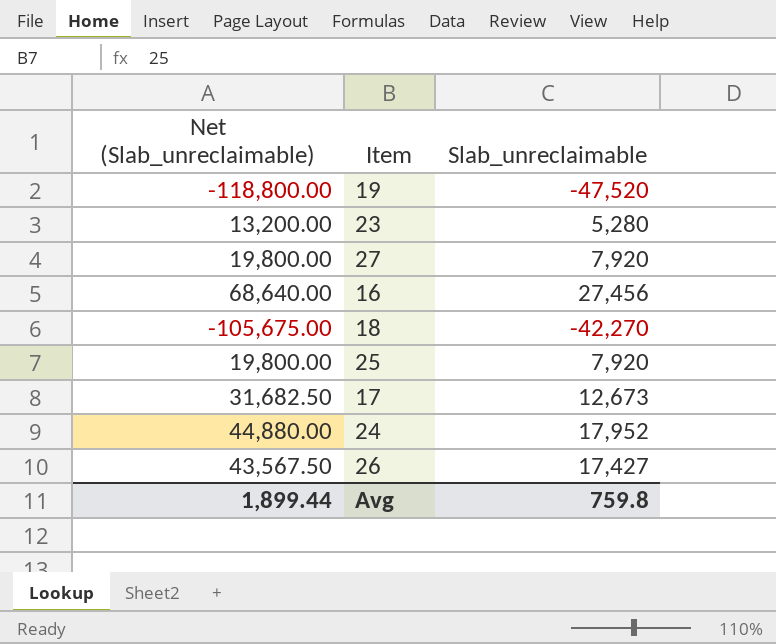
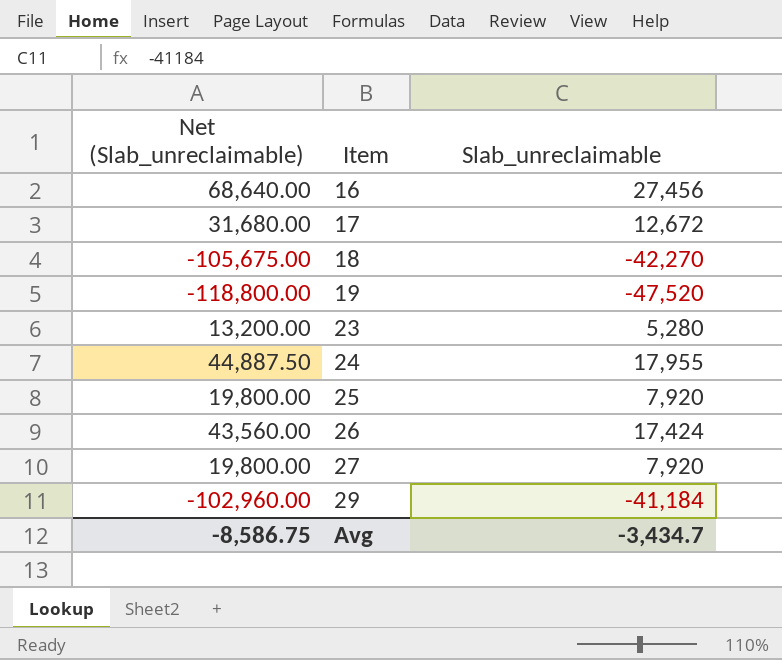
row order: none -> Item ascending
17 | Net (Slab_unreclaimable): 31,682.50 -> 31,680.00
17 | Slab_unreclaimable: 12,673 -> 12,672
24 | Net (Slab_unreclaimable): 44,880.00 -> 44,887.50
24 | Slab_unreclaimable: 17,952 -> 17,955
26 | Net (Slab_unreclaimable): 43,567.50 -> 43,560.00
26 | Slab_unreclaimable: 17,427 -> 17,424
row 29: none -> -102,960.00 | -41,184
Avg | Net (Slab_unreclaimable): 1,899.44 -> -8,586.75
Avg | Slab_unreclaimable: 759.8 -> -3,434.7

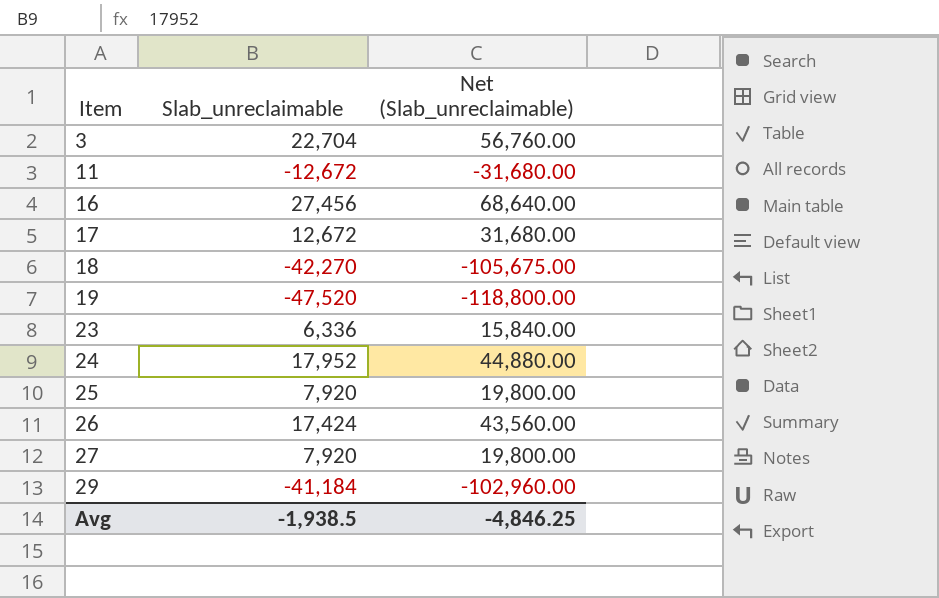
column Net (Slab_unreclaimable) | position: 1 -> 3
row 3: none -> 22,704 | 56,760.00
row 11: none -> -12,672 | -31,680.00
23 | Slab_unreclaimable: 5,280 -> 6,336
23 | Net (Slab_unreclaimable): 13,200.00 -> 15,840.00
24 | Slab_unreclaimable: 17,955 -> 17,952
24 | Net (Slab_unreclaimable): 44,887.50 -> 44,880.00
Avg | Slab_unreclaimable: -3,434.7 -> -1,938.5
Avg | Net (Slab_unreclaimable): -8,586.75 -> -4,846.25

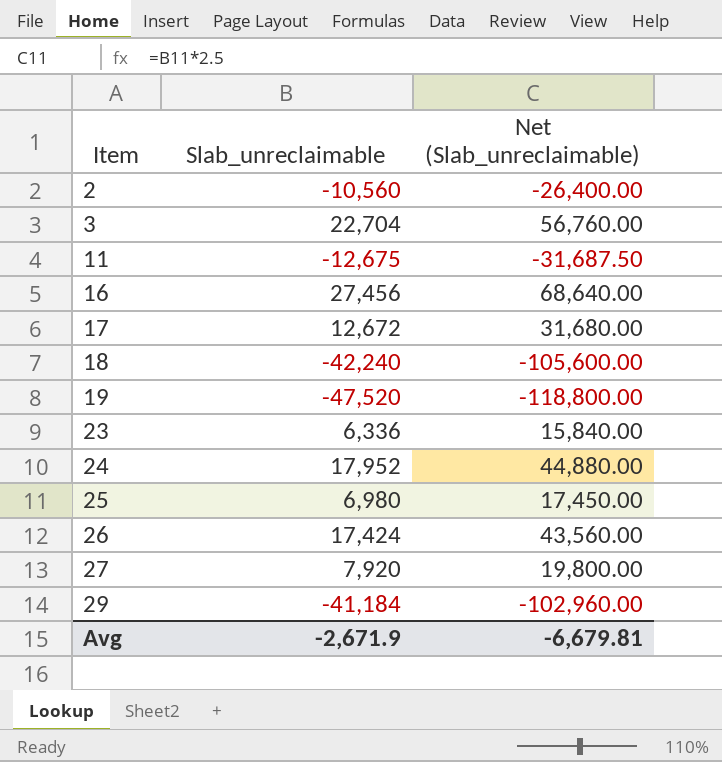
row 2: none -> -10,560 | -26,400.00
11 | Slab_unreclaimable: -12,672 -> -12,675
11 | Net (Slab_unreclaimable): -31,680.00 -> -31,687.50
18 | Slab_unreclaimable: -42,270 -> -42,240
18 | Net (Slab_unreclaimable): -105,675.00 -> -105,600.00
25 | Slab_unreclaimable: 7,920 -> 6,980
25 | Net (Slab_unreclaimable): 19,800.00 -> 17,450.00
Avg | Slab_unreclaimable: -1,938.5 -> -2,671.9
Avg | Net (Slab_unreclaimable): -4,846.25 -> -6,679.81

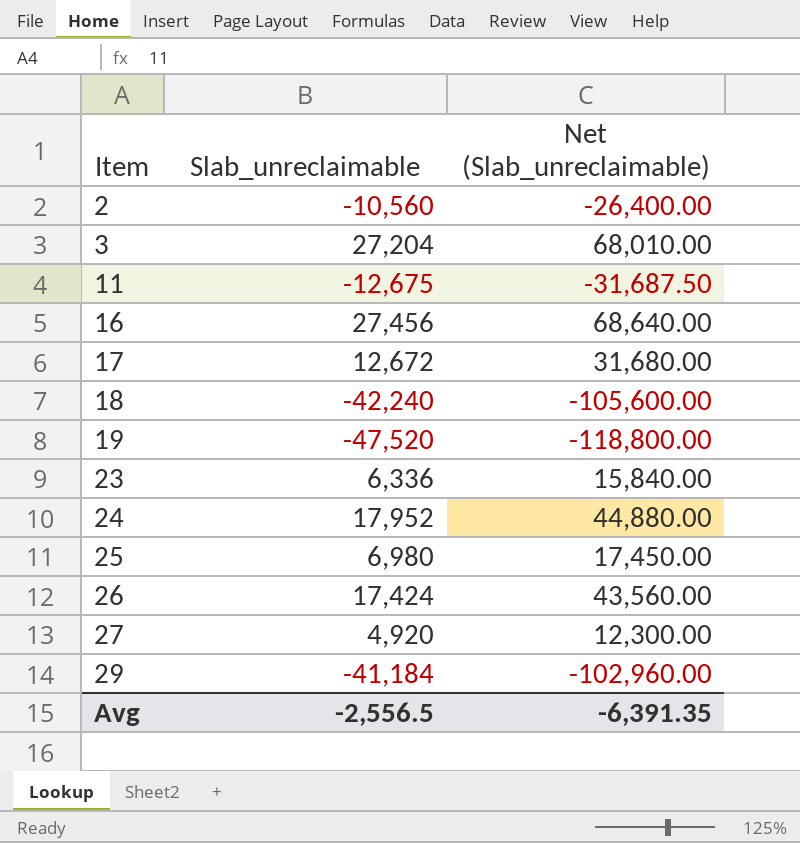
3 | Slab_unreclaimable: 22,704 -> 27,204
3 | Net (Slab_unreclaimable): 56,760.00 -> 68,010.00
27 | Slab_unreclaimable: 7,920 -> 4,920
27 | Net (Slab_unreclaimable): 19,800.00 -> 12,300.00
Avg | Slab_unreclaimable: -2,671.9 -> -2,556.5
Avg | Net (Slab_unreclaimable): -6,679.81 -> -6,391.35

